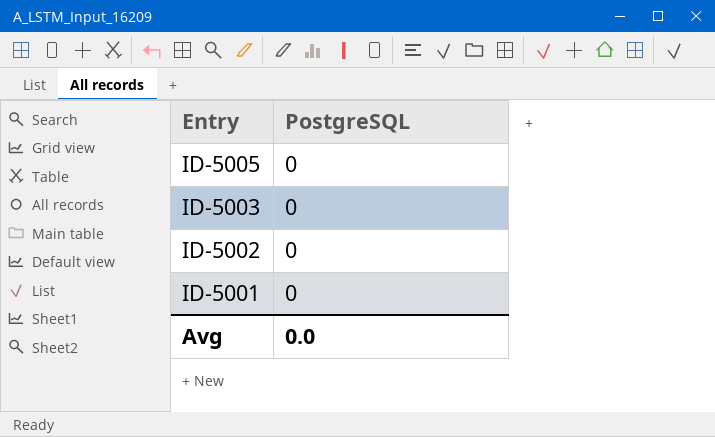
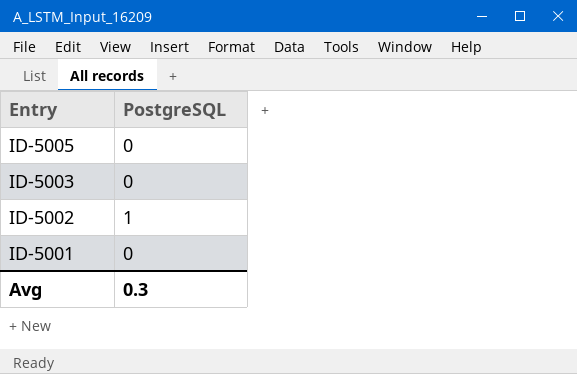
ID-5002 | PostgreSQL: 0 -> 1
Avg | PostgreSQL: 0.0 -> 0.3

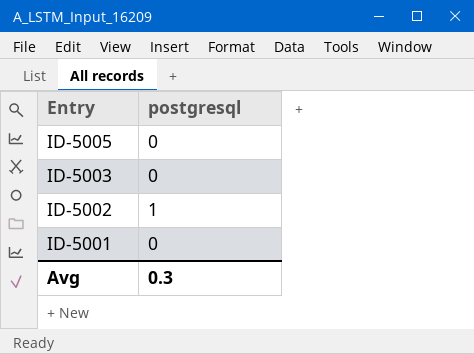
column name: PostgreSQL -> postgresql

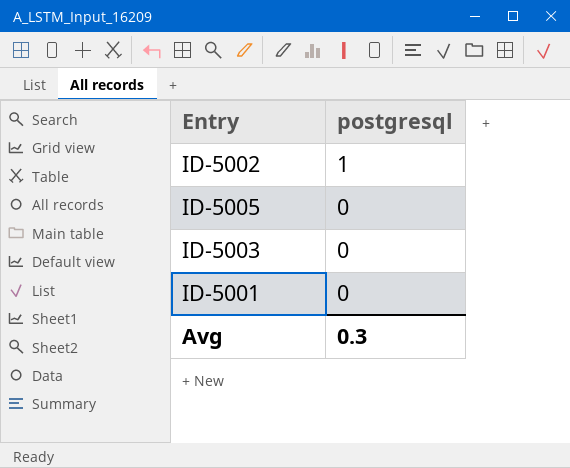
row order: Entry descending -> postgresql descending

